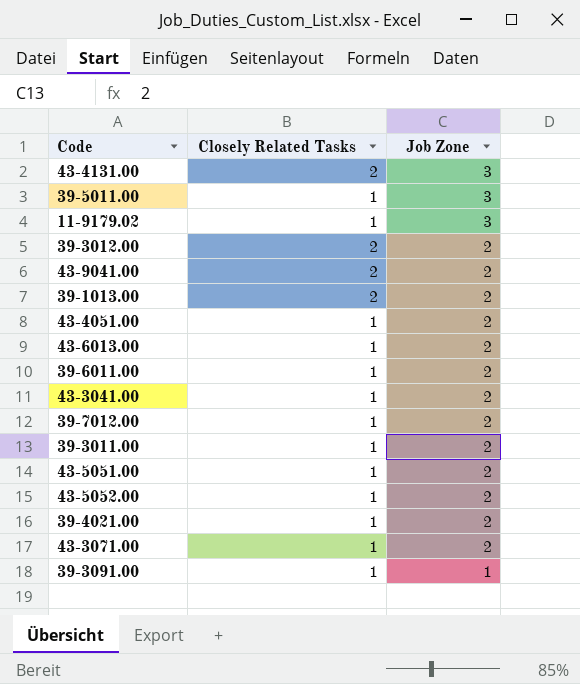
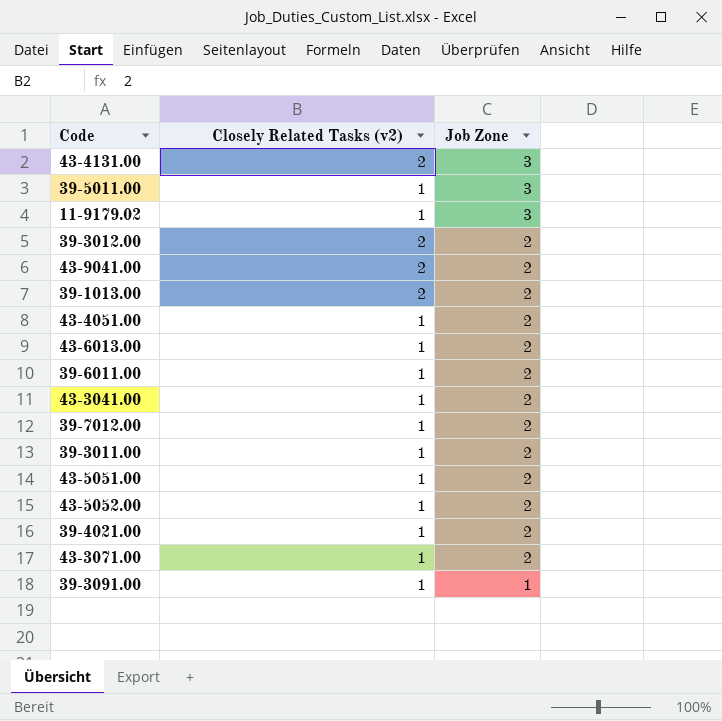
column name: Closely Related Tasks -> Closely Related Tasks (v2)

